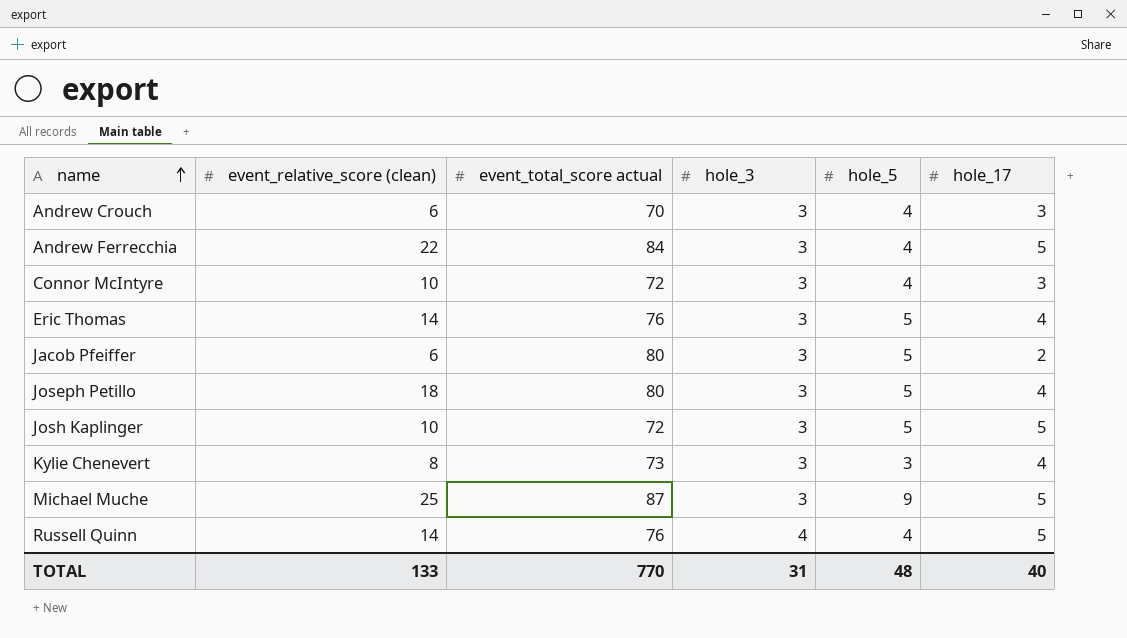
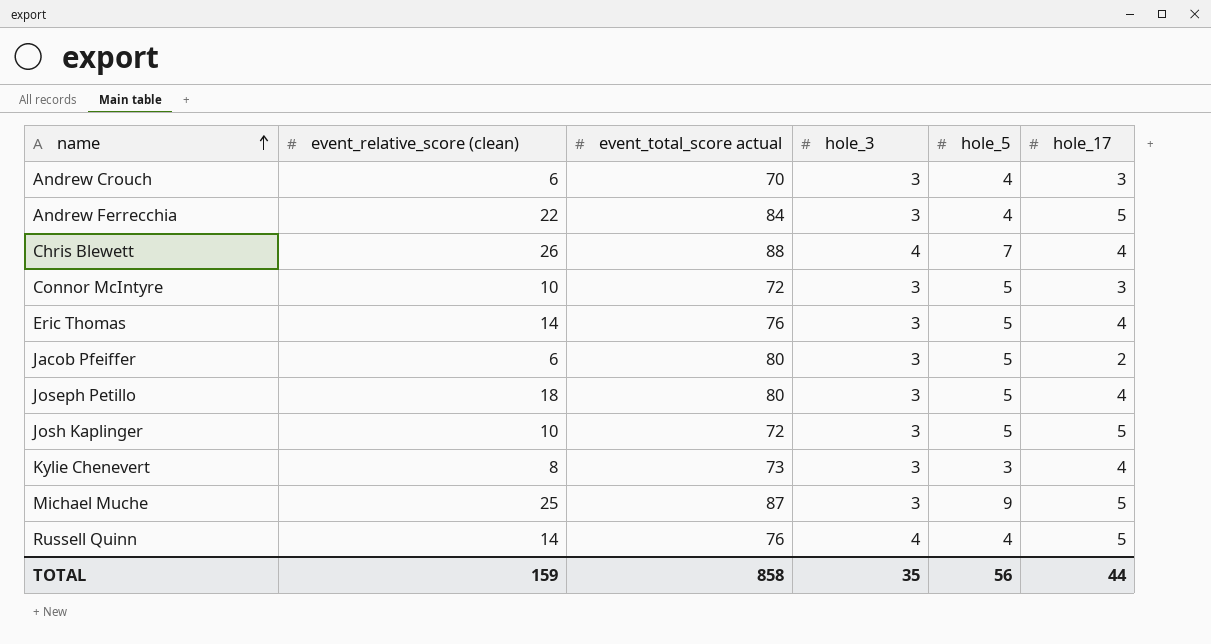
row Chris Blewett: none -> 26 | 88 | 4 | 7 | 4
Connor McIntyre | hole_5: 4 -> 5
TOTAL | event_relative_score (clean): 133 -> 159
TOTAL | event_total_score actual: 770 -> 858
TOTAL | hole_3: 31 -> 35
TOTAL | hole_5: 48 -> 56
TOTAL | hole_17: 40 -> 44

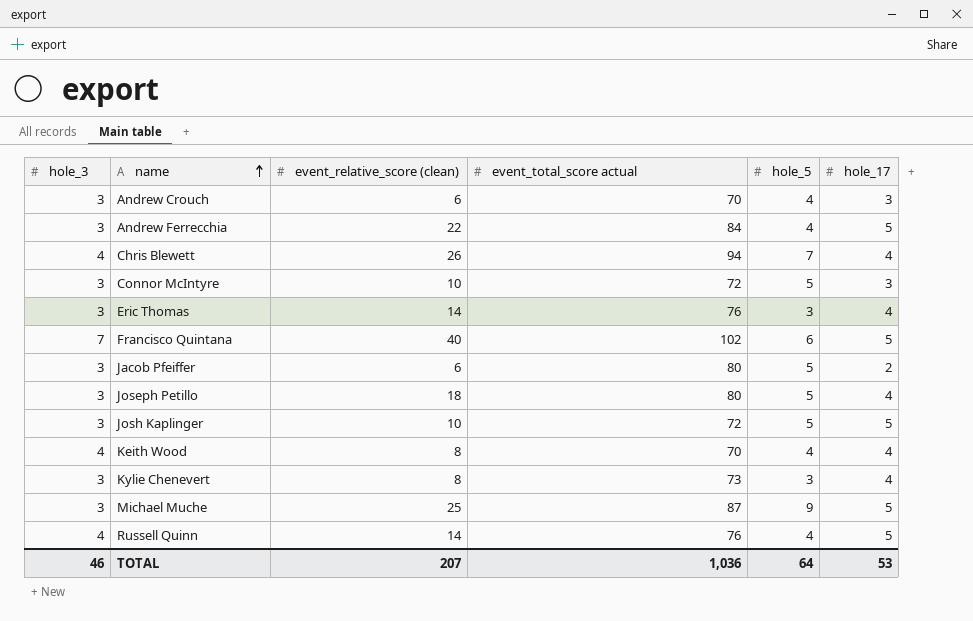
column hole_3 | position: 4 -> 1
Chris Blewett | event_total_score actual: 88 -> 94
Eric Thomas | hole_5: 5 -> 3
row Francisco Quintana: none -> 7 | 40 | 102 | 6 | 5
row Keith Wood: none -> 4 | 8 | 70 | 4 | 4
TOTAL | hole_3: 35 -> 46
TOTAL | event_relative_score (clean): 159 -> 207
TOTAL | event_total_score actual: 858 -> 1,036
TOTAL | hole_5: 56 -> 64
TOTAL | hole_17: 44 -> 53

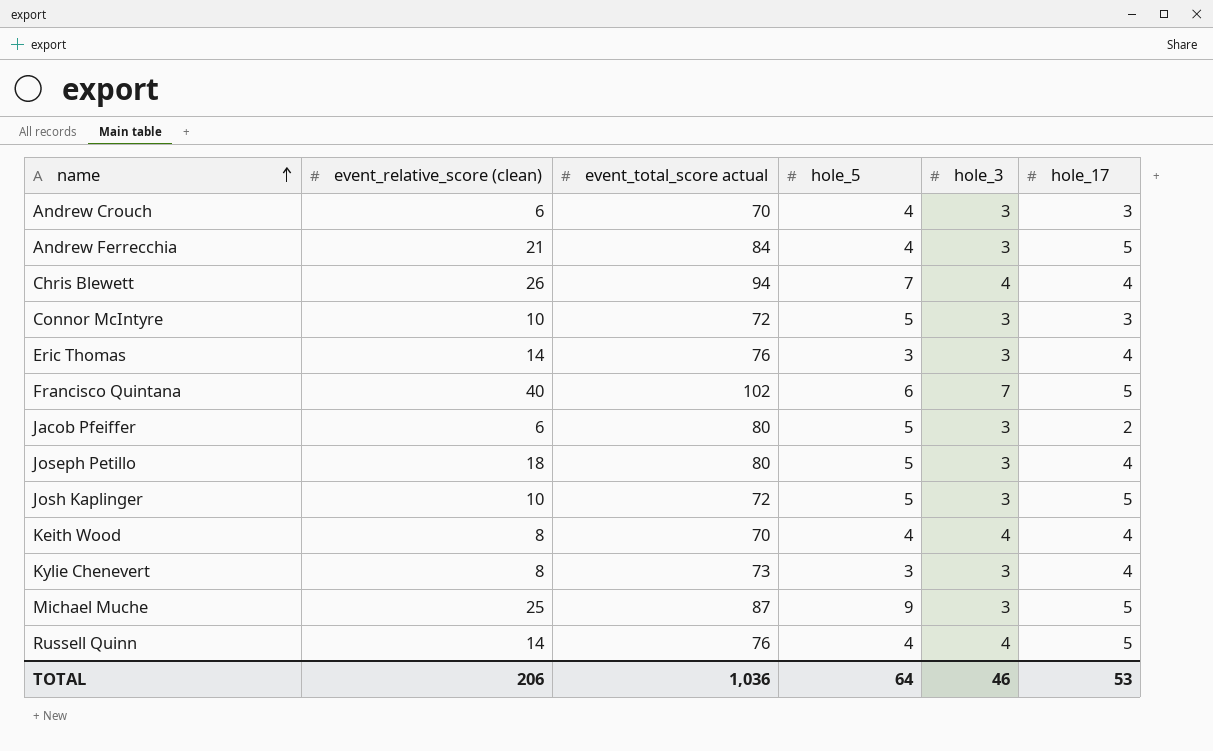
column hole_3 | position: 1 -> 5
Andrew Ferrecchia | event_relative_score (clean): 22 -> 21
TOTAL | event_relative_score (clean): 207 -> 206

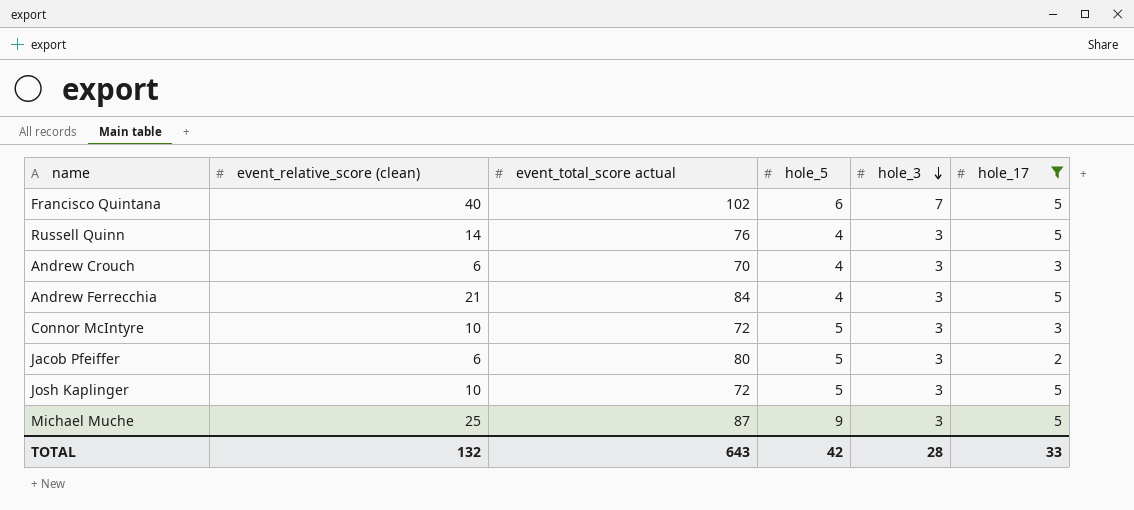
filter: none -> hole_17 != 4
row order: name ascending -> hole_3 descending
Russell Quinn | hole_3: 4 -> 3
TOTAL | event_relative_score (clean): 206 -> 132
TOTAL | event_total_score actual: 1,036 -> 643
TOTAL | hole_5: 64 -> 42
TOTAL | hole_3: 46 -> 28
TOTAL | hole_17: 53 -> 33

